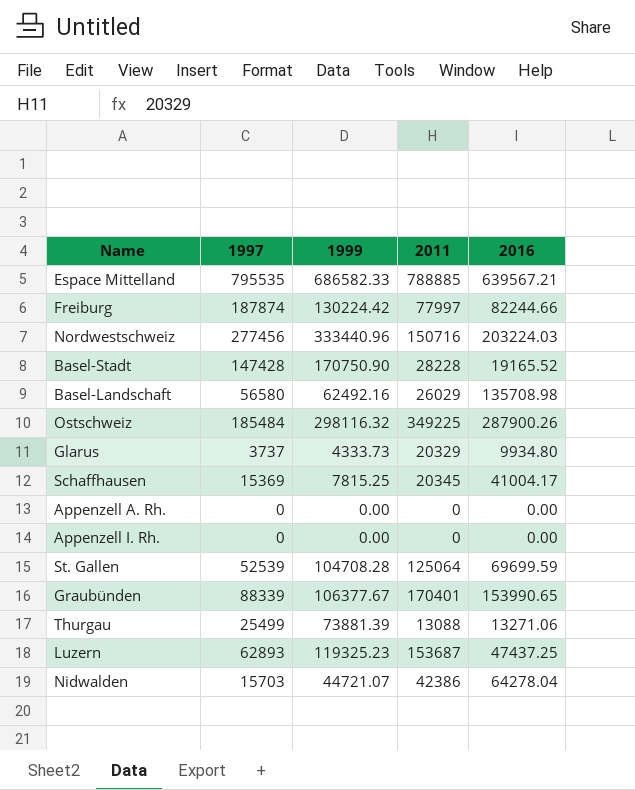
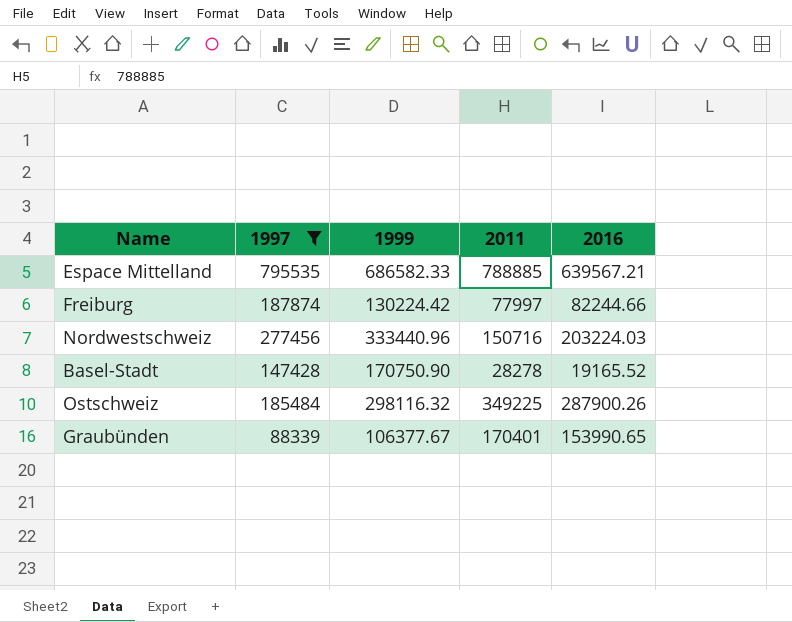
filter: none -> 1997 >= 88339
Basel-Stadt | 2011: 28228 -> 28278

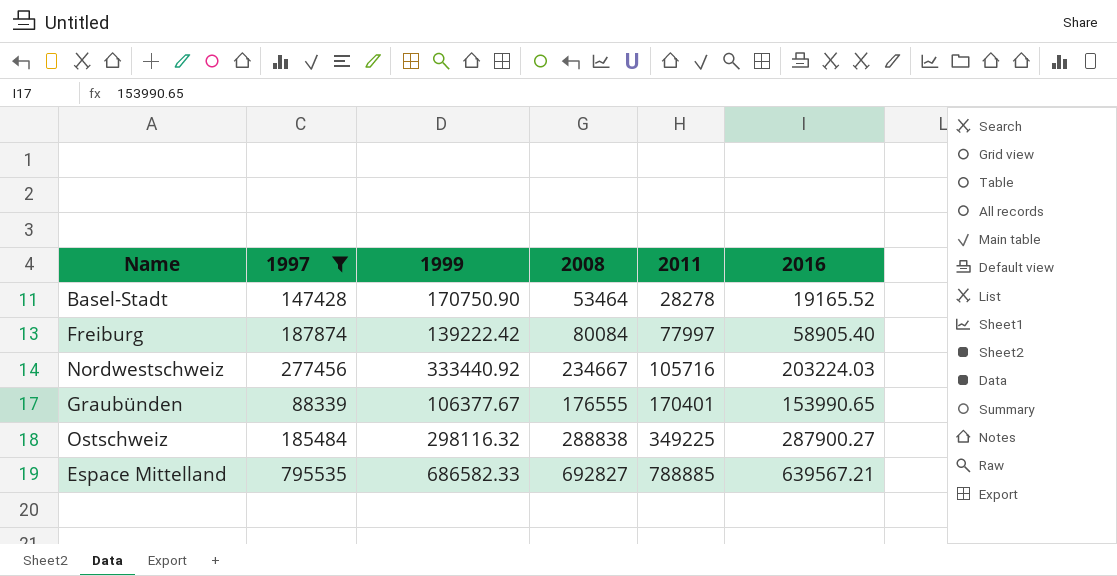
row order: none -> 2011 ascending
column 2008 | position: none -> 4
Freiburg | 1999: 130224.42 -> 139222.42
Freiburg | 2016: 82244.66 -> 58905.40
Nordwestschweiz | 1999: 333440.96 -> 333440.92
Nordwestschweiz | 2011: 150716 -> 105716
Ostschweiz | 2016: 287900.26 -> 287900.27

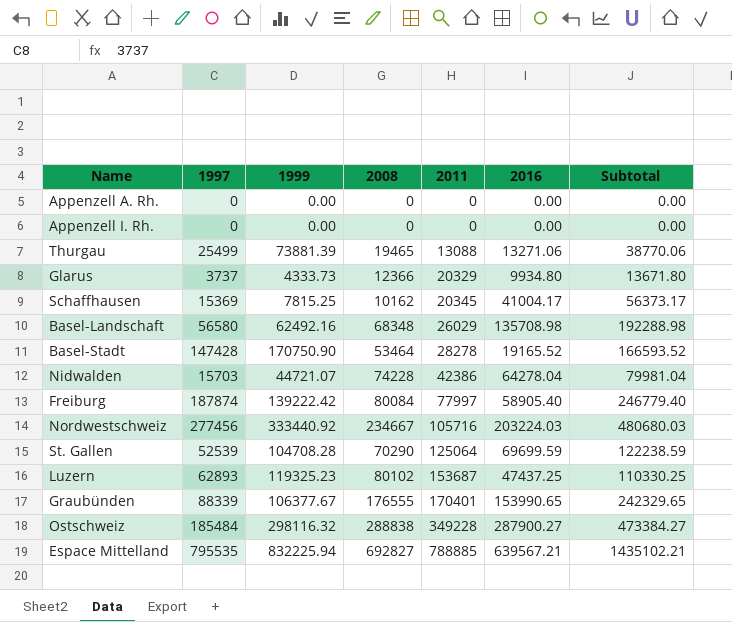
filter: 1997 >= 88339 -> none
column Subtotal | formula: none -> [1997] + [2016]
Ostschweiz | 2011: 349225 -> 349228
Espace Mittelland | 1999: 686582.33 -> 832225.94

